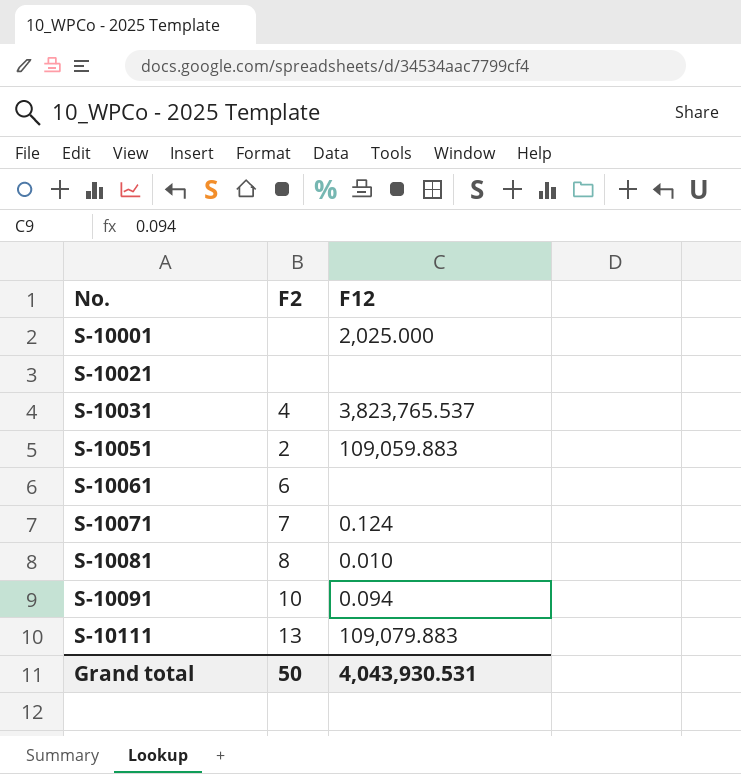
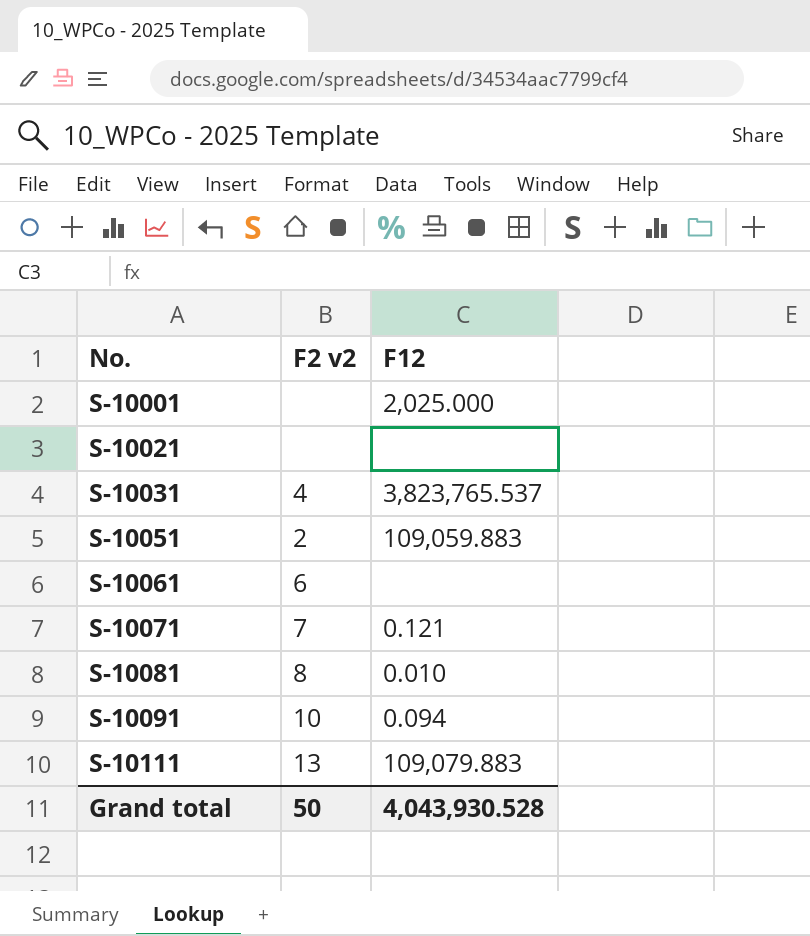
column name: F2 -> F2 v2
S-10071 | F12: 0.124 -> 0.121
Grand total | F12: 4,043,930.531 -> 4,043,930.528

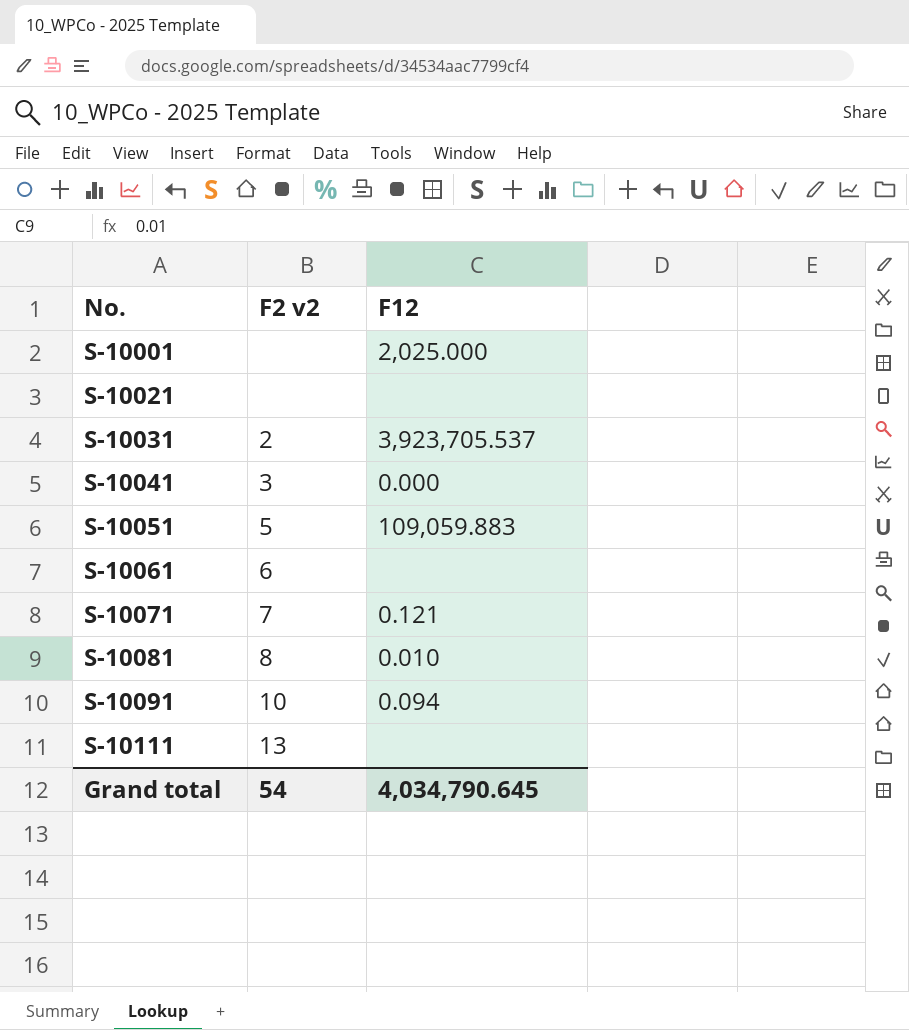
S-10031 | F2 v2: 4 -> 2
S-10031 | F12: 3,823,765.537 -> 3,923,705.537
row S-10041: none -> 3 | 0.000
S-10051 | F2 v2: 2 -> 5
S-10111 | F12: 109,079.883 -> none
Grand total | F2 v2: 50 -> 54
Grand total | F12: 4,043,930.528 -> 4,034,790.645

